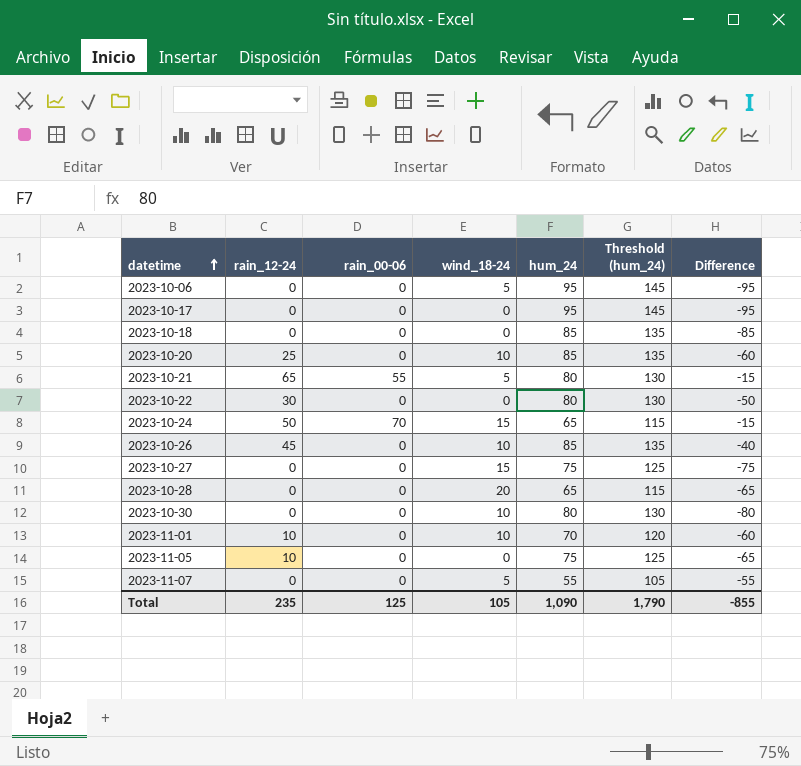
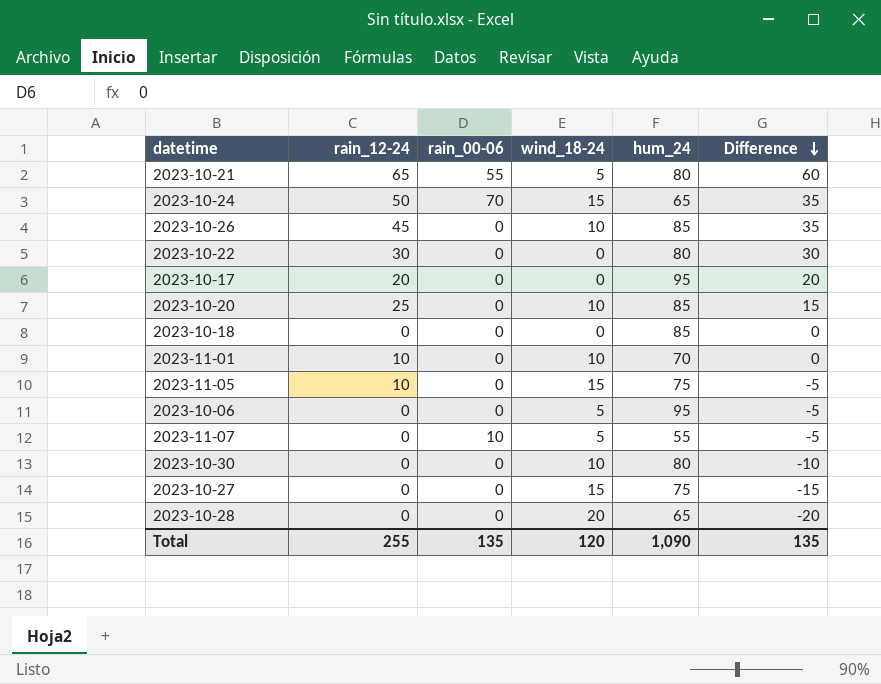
row order: datetime ascending -> Difference descending
column Threshold (hum_24) | formula: [hum_24] + 50 -> none
column Difference | formula: [rain_12-24] - [hum_24] -> [rain_12-24] - [wind_18-24]
2023-10-17 | rain_12-24: 0 -> 20
2023-11-05 | wind_18-24: 0 -> 15
2023-11-07 | rain_00-06: 0 -> 10
Total | rain_12-24: 235 -> 255
Total | rain_00-06: 125 -> 135
Total | wind_18-24: 105 -> 120
Total | Difference: -855 -> 135

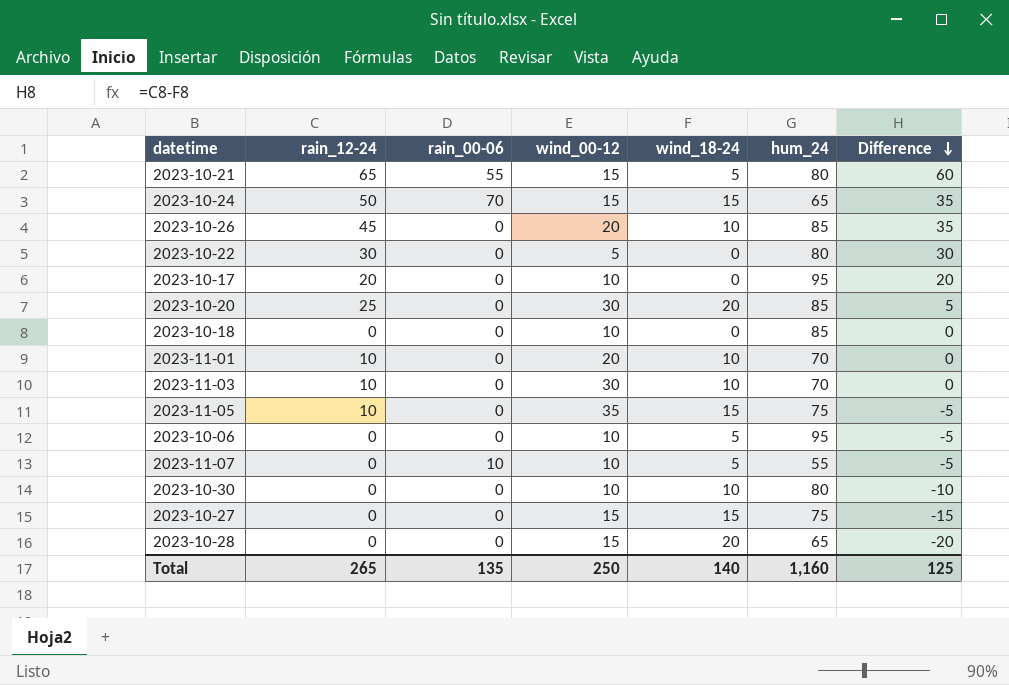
column wind_00-12 | position: none -> 4
2023-10-20 | wind_18-24: 10 -> 20
2023-10-20 | Difference: 15 -> 5
row 2023-11-03: none -> 10 | 0 | 30 | 10 | 70 | 0
Total | rain_12-24: 255 -> 265
Total | wind_18-24: 120 -> 140
Total | hum_24: 1,090 -> 1,160
Total | Difference: 135 -> 125

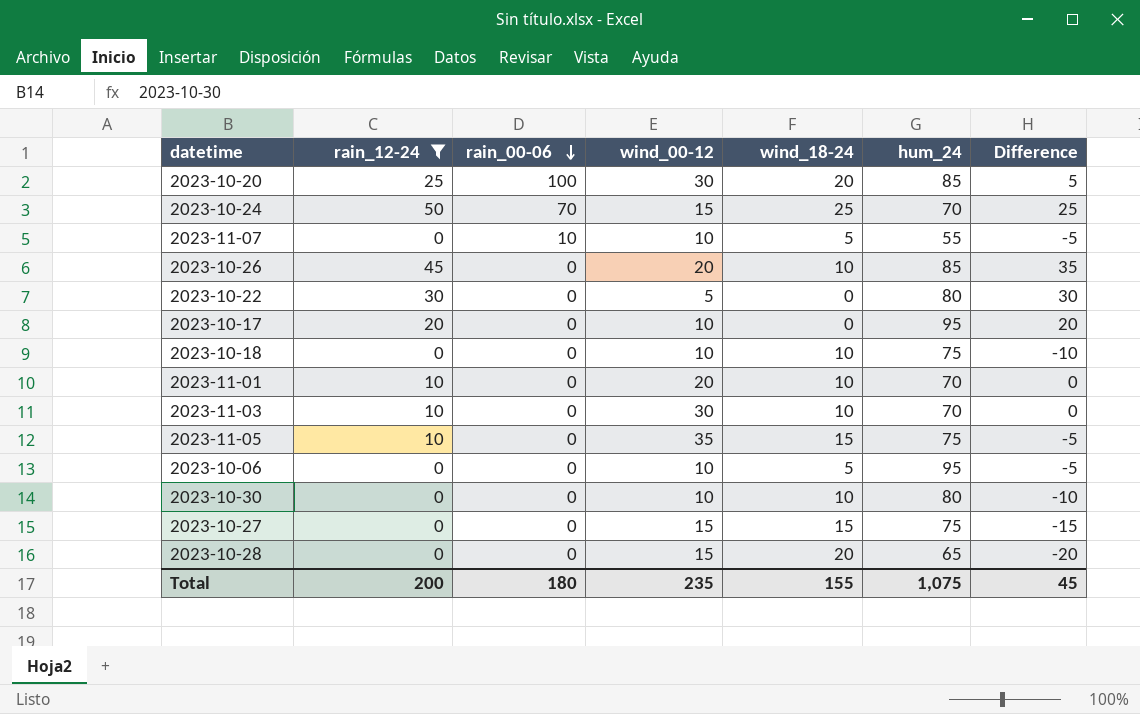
filter: none -> rain_12-24 != 65
row order: Difference descending -> rain_00-06 descending
2023-10-20 | rain_00-06: 0 -> 100
2023-10-24 | wind_18-24: 15 -> 25
2023-10-24 | hum_24: 65 -> 70
2023-10-24 | Difference: 35 -> 25
2023-10-18 | wind_18-24: 0 -> 10
2023-10-18 | hum_24: 85 -> 75
2023-10-18 | Difference: 0 -> -10
Total | rain_12-24: 265 -> 200
Total | rain_00-06: 135 -> 180
Total | wind_00-12: 250 -> 235
Total | wind_18-24: 140 -> 155
Total | hum_24: 1,160 -> 1,075
Total | Difference: 125 -> 45

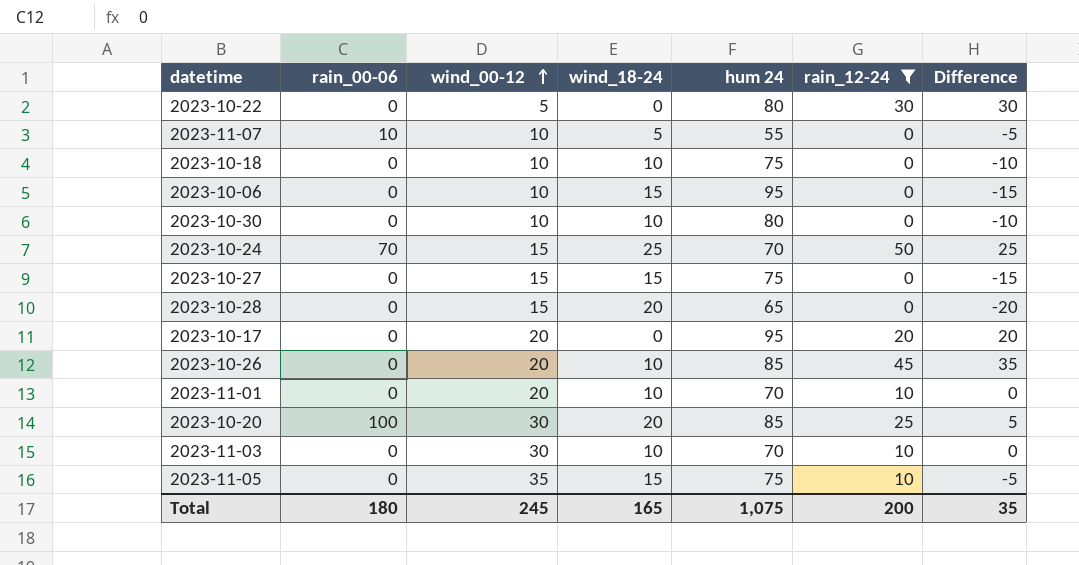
row order: rain_00-06 descending -> wind_00-12 ascending
column name: hum_24 -> hum 24
column rain_12-24 | position: 2 -> 6
2023-10-06 | wind_18-24: 5 -> 15
2023-10-06 | Difference: -5 -> -15
2023-10-17 | wind_00-12: 10 -> 20
Total | wind_00-12: 235 -> 245
Total | wind_18-24: 155 -> 165
Total | Difference: 45 -> 35

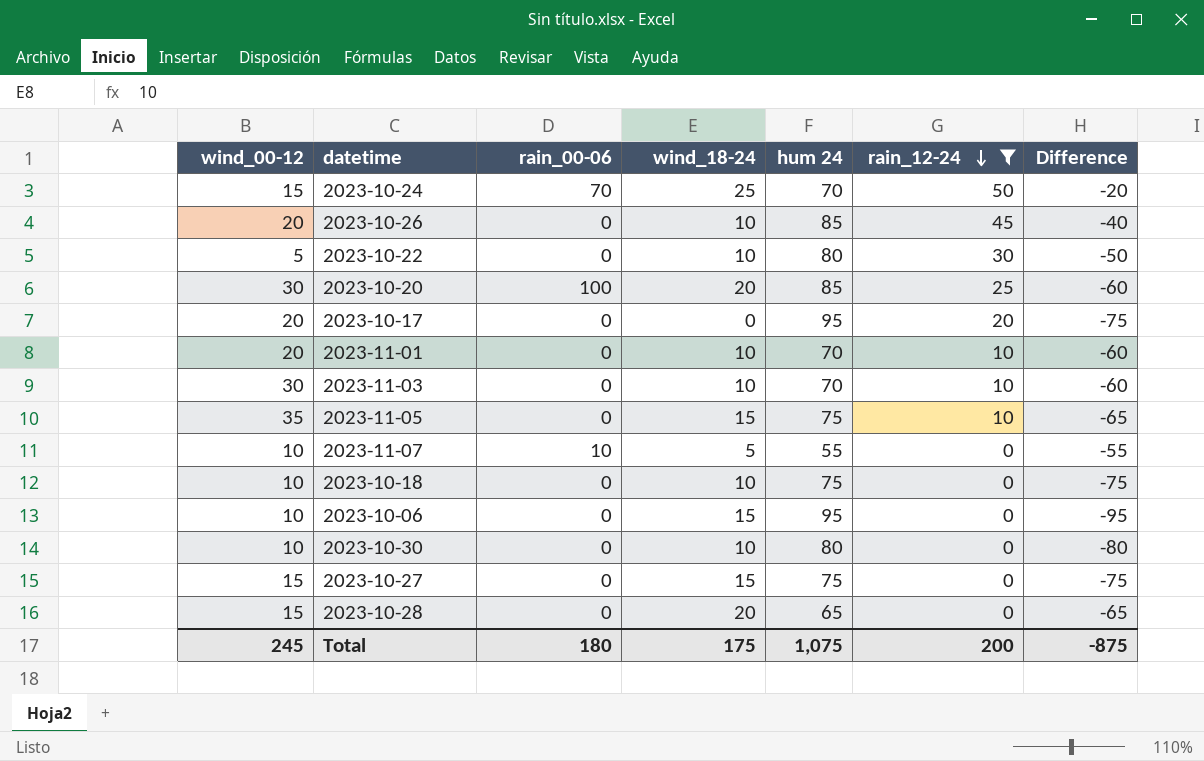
row order: wind_00-12 ascending -> rain_12-24 descending
column wind_00-12 | position: 3 -> 1
column Difference | formula: [rain_12-24] - [wind_18-24] -> [rain_12-24] - [hum 24]
2023-10-22 | wind_18-24: 0 -> 10
Total | wind_18-24: 165 -> 175
Total | Difference: 35 -> -875

